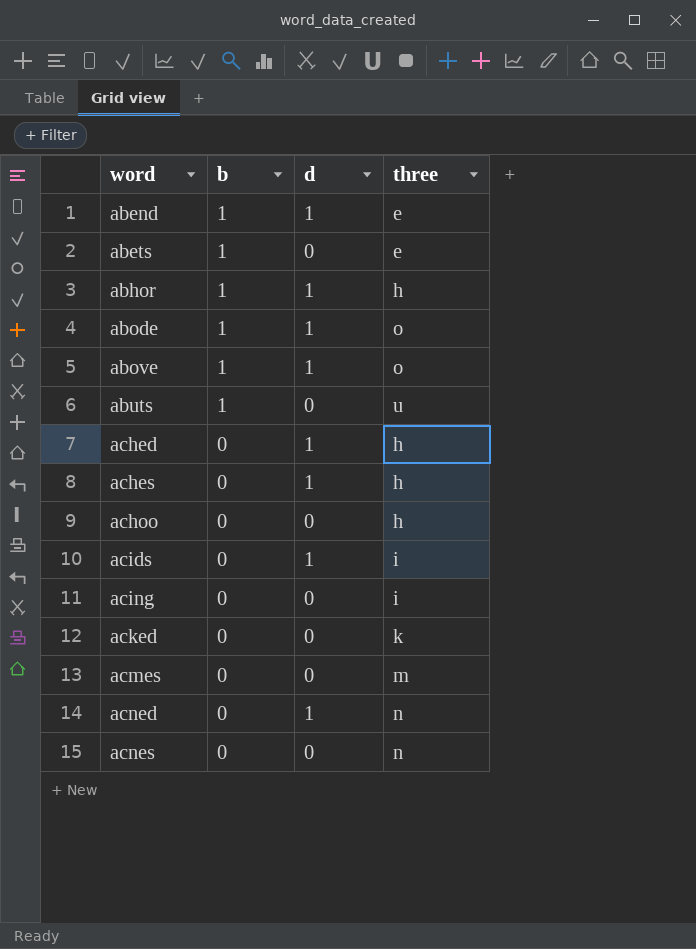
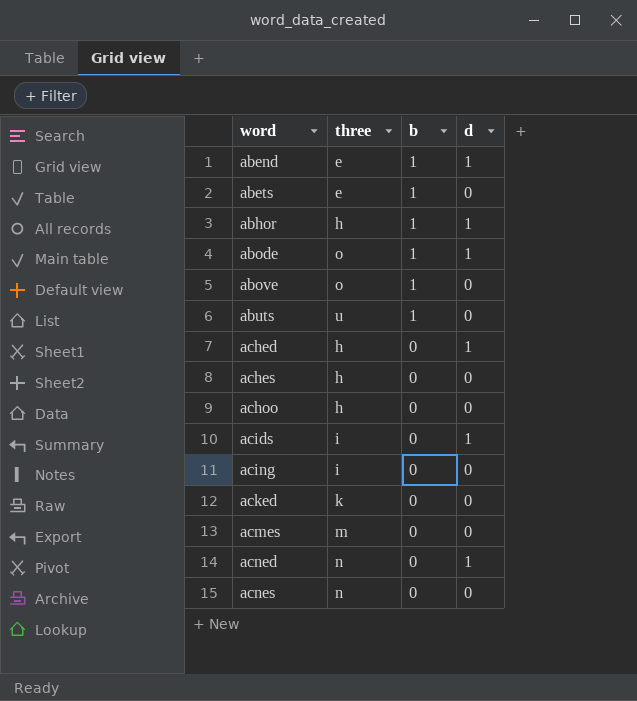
column three | position: 4 -> 2
above | d: 1 -> 0
aches | d: 1 -> 0

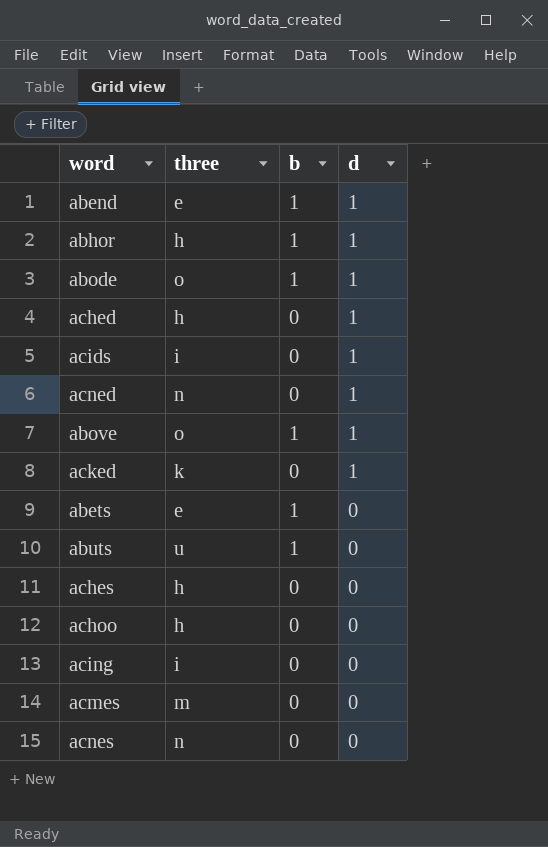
row order: word ascending -> d descending
above | d: 0 -> 1
acked | d: 0 -> 1

